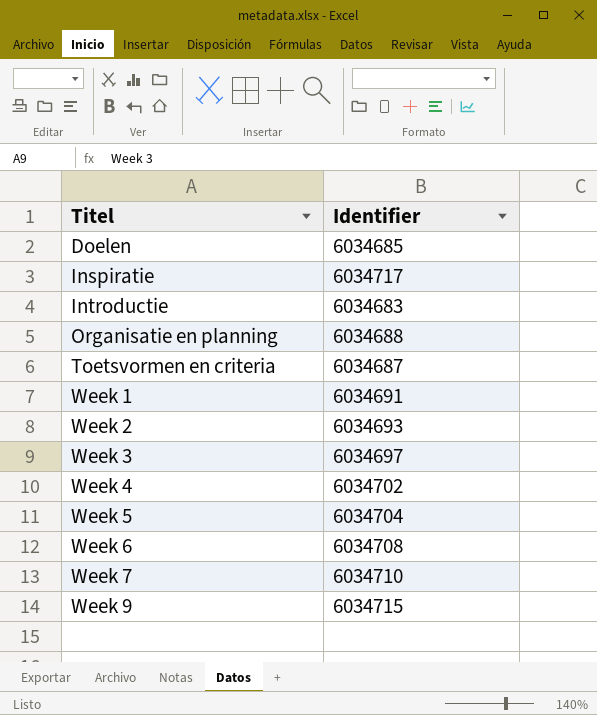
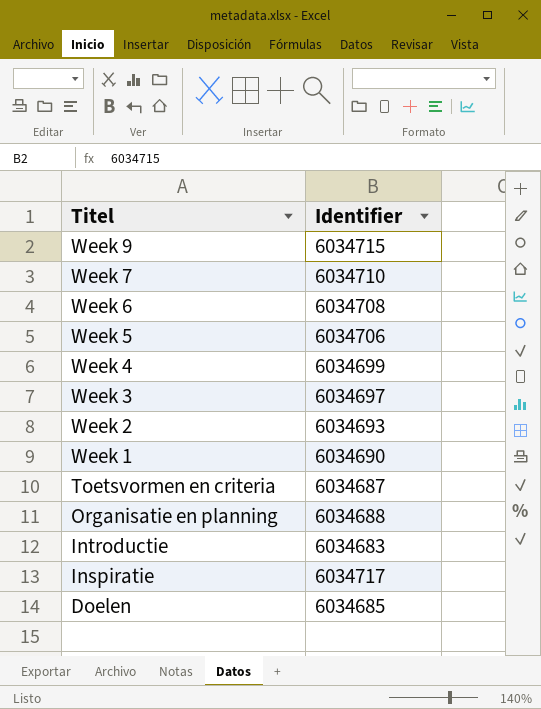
row order: Titel ascending -> Titel descending
Week 5 | Identifier: 6034704 -> 6034706
Week 4 | Identifier: 6034702 -> 6034699
Week 1 | Identifier: 6034691 -> 6034690

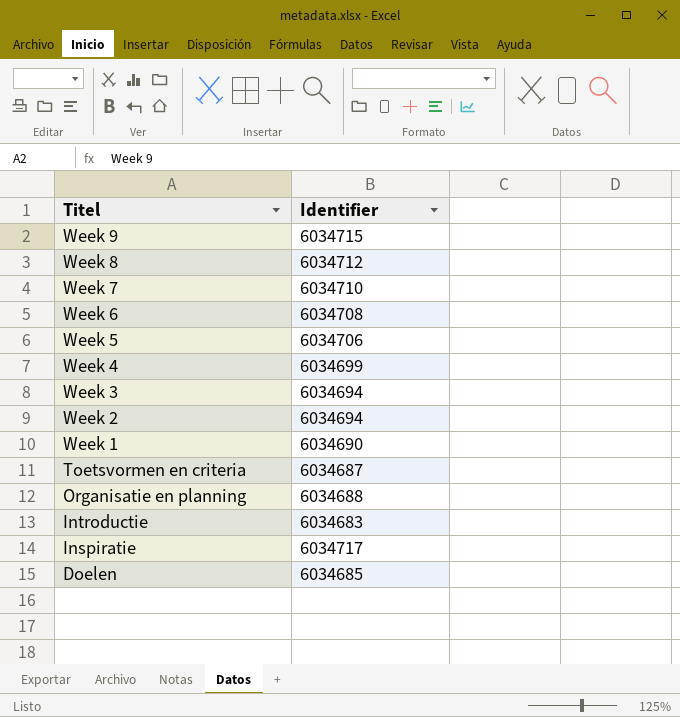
row Week 8: none -> 6034712
Week 3 | Identifier: 6034697 -> 6034694
Week 2 | Identifier: 6034693 -> 6034694

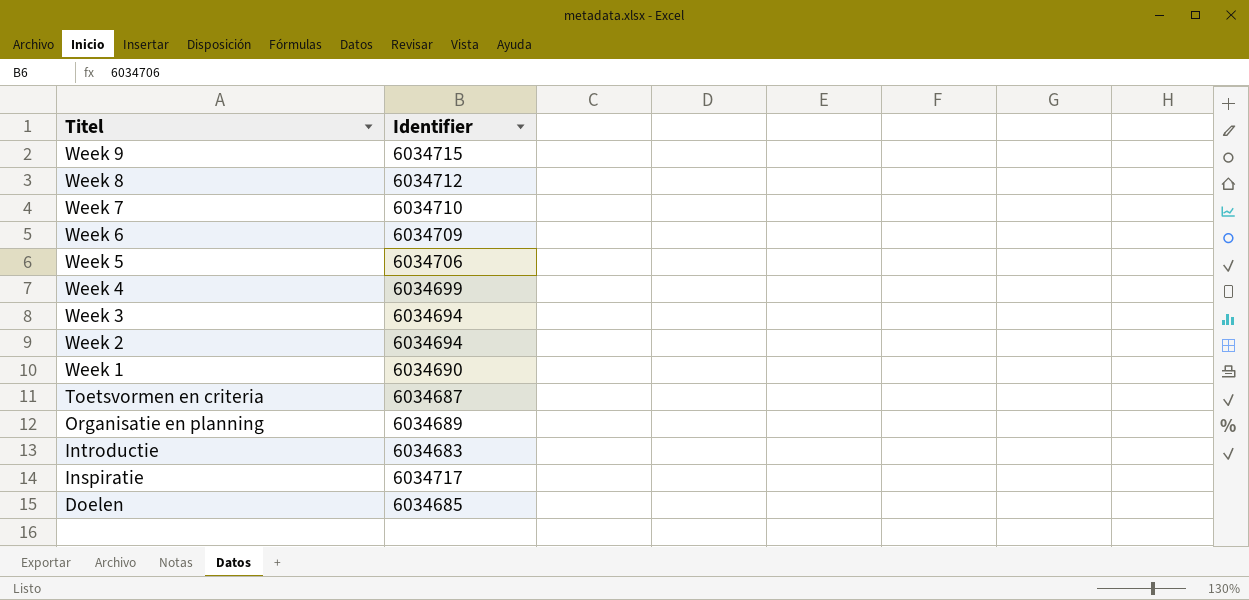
Week 6 | Identifier: 6034708 -> 6034709
Organisatie en planning | Identifier: 6034688 -> 6034689

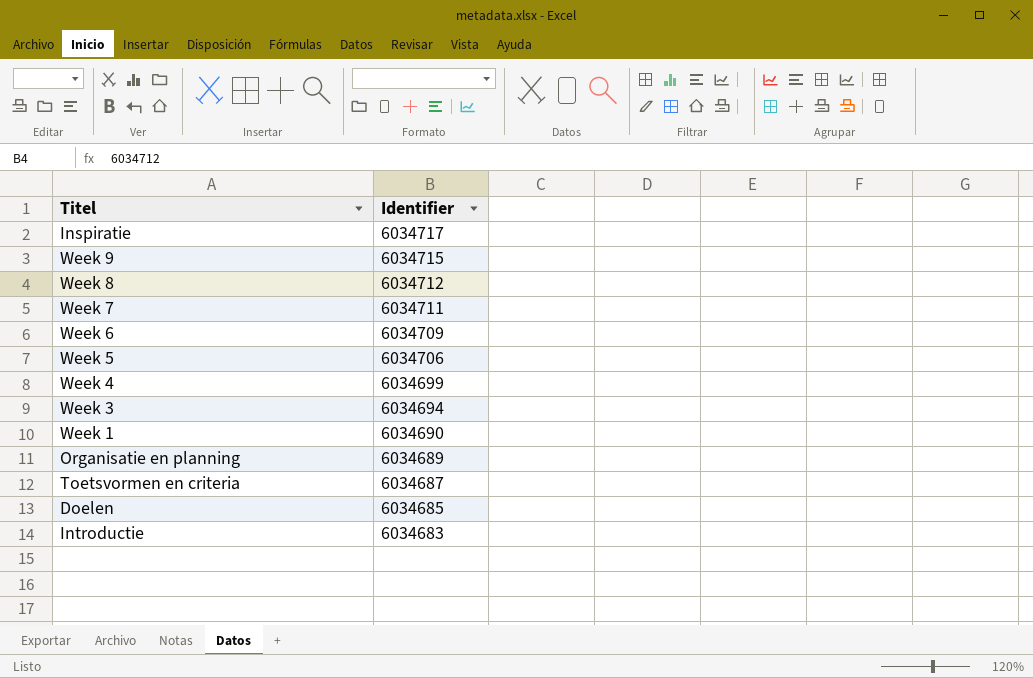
row order: Titel descending -> Identifier descending
row Week 2: 6034694 -> none
Week 7 | Identifier: 6034710 -> 6034711

